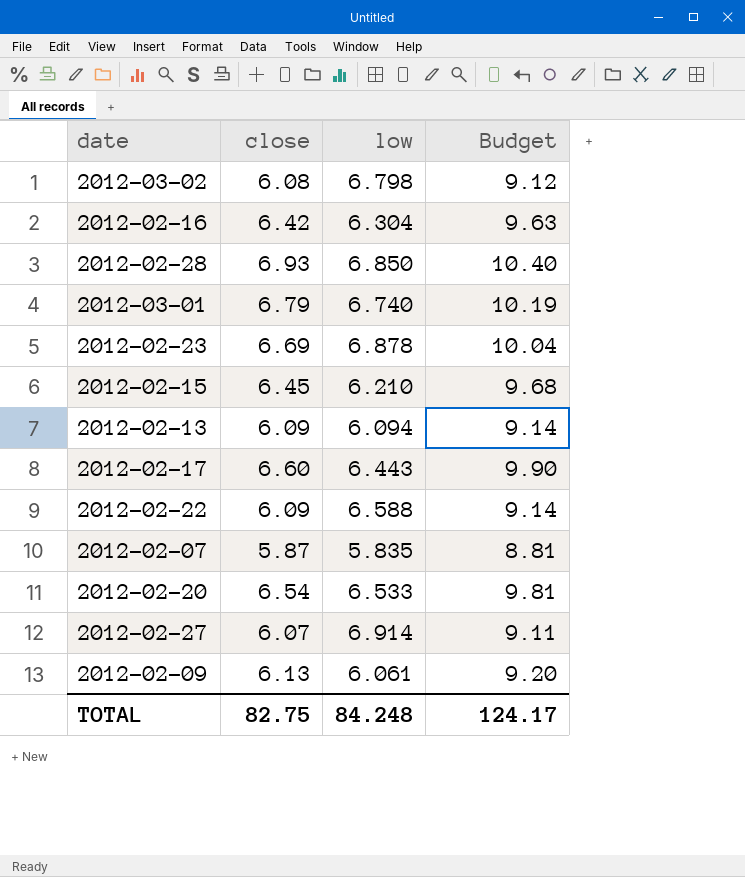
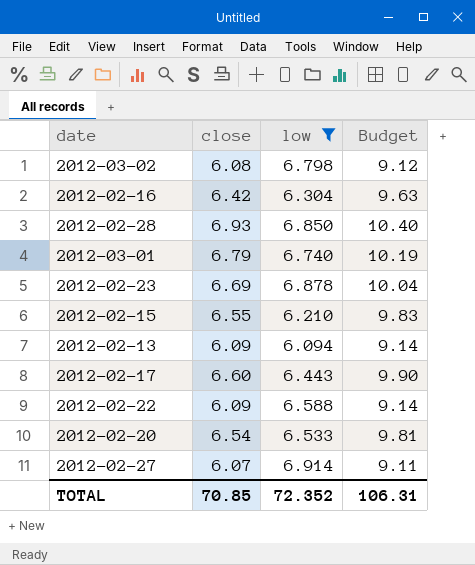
filter: none -> low >= 6.094
2012-02-15 | close: 6.45 -> 6.55
2012-02-15 | Budget: 9.68 -> 9.83
TOTAL | close: 82.75 -> 70.85
TOTAL | low: 84.248 -> 72.352
TOTAL | Budget: 124.17 -> 106.31

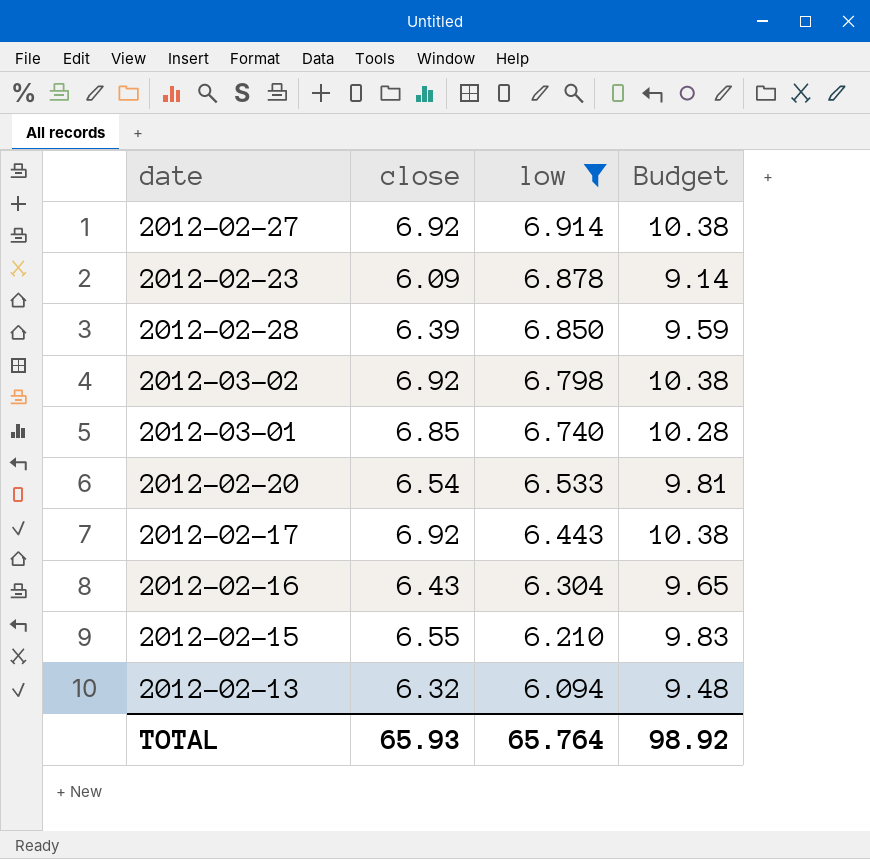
row order: none -> low descending
row 2012-02-22: 6.09 | 6.588 | 9.14 -> none
2012-02-27 | close: 6.07 -> 6.92
2012-02-27 | Budget: 9.11 -> 10.38
2012-02-23 | close: 6.69 -> 6.09
2012-02-23 | Budget: 10.04 -> 9.14
2012-02-28 | close: 6.93 -> 6.39
2012-02-28 | Budget: 10.40 -> 9.59
2012-03-02 | close: 6.08 -> 6.92
2012-03-02 | Budget: 9.12 -> 10.38
2012-03-01 | close: 6.79 -> 6.85
2012-03-01 | Budget: 10.19 -> 10.28
2012-02-17 | close: 6.60 -> 6.92
2012-02-17 | Budget: 9.90 -> 10.38
2012-02-16 | close: 6.42 -> 6.43
2012-02-16 | Budget: 9.63 -> 9.65
2012-02-13 | close: 6.09 -> 6.32
2012-02-13 | Budget: 9.14 -> 9.48
TOTAL | close: 70.85 -> 65.93
TOTAL | low: 72.352 -> 65.764
TOTAL | Budget: 106.31 -> 98.92

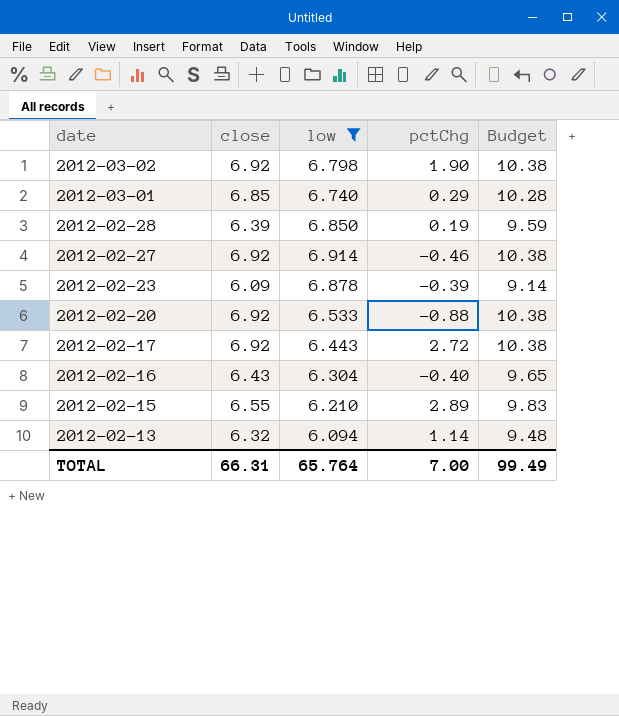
row order: low descending -> date descending
column pctChg | position: none -> 4
2012-02-20 | close: 6.54 -> 6.92
2012-02-20 | Budget: 9.81 -> 10.38
TOTAL | close: 65.93 -> 66.31
TOTAL | Budget: 98.92 -> 99.49

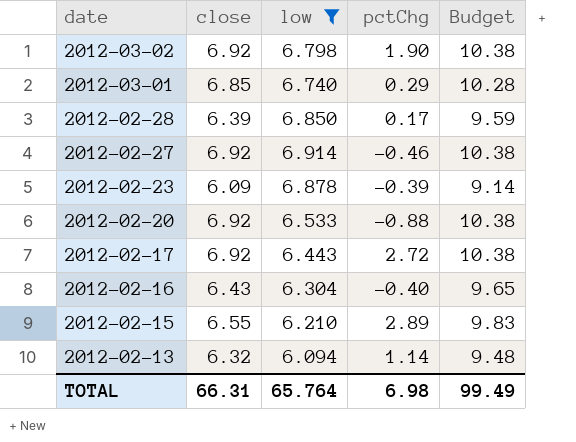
2012-02-28 | pctChg: 0.19 -> 0.17
TOTAL | pctChg: 7.00 -> 6.98

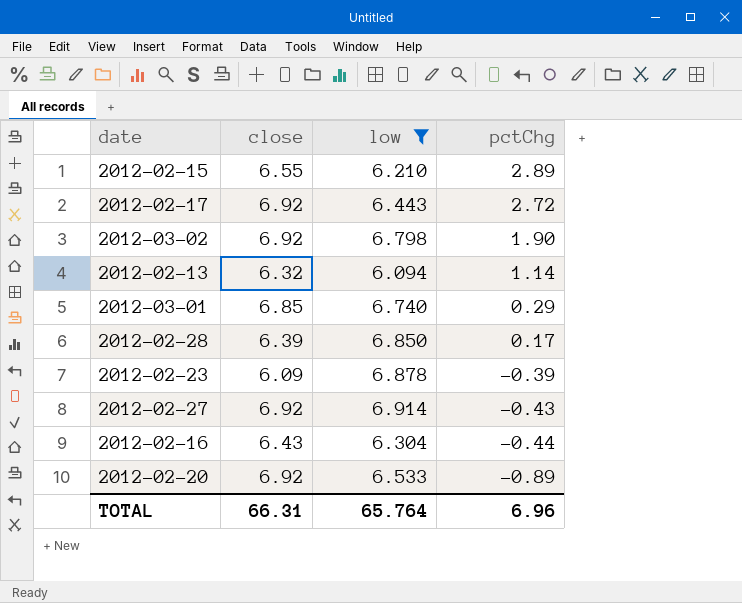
row order: date descending -> pctChg descending
column Budget | formula: [close] * 1.5 -> none
2012-02-27 | pctChg: -0.46 -> -0.43
2012-02-16 | pctChg: -0.40 -> -0.44
2012-02-20 | pctChg: -0.88 -> -0.89
TOTAL | pctChg: 6.98 -> 6.96

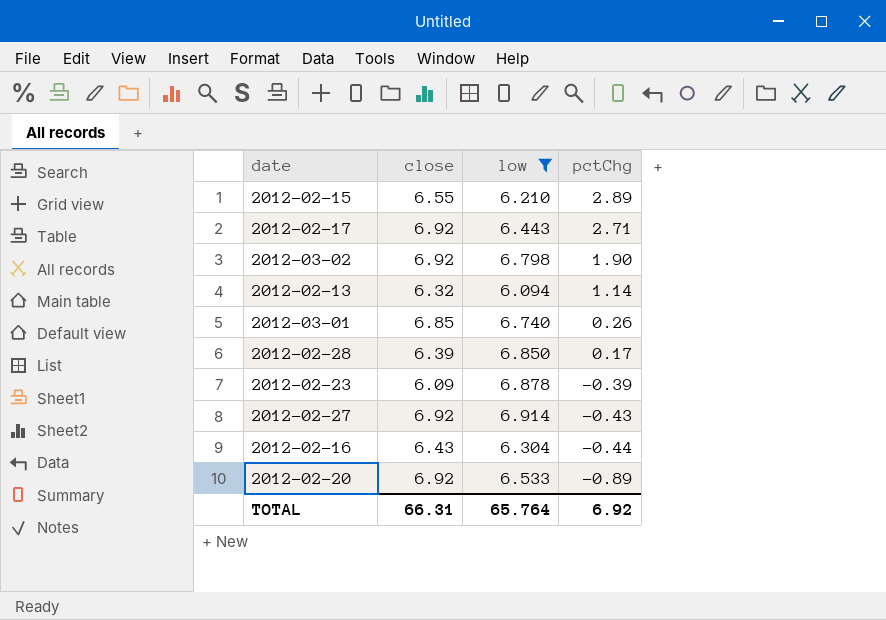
2012-02-17 | pctChg: 2.72 -> 2.71
2012-03-01 | pctChg: 0.29 -> 0.26
TOTAL | pctChg: 6.96 -> 6.92

